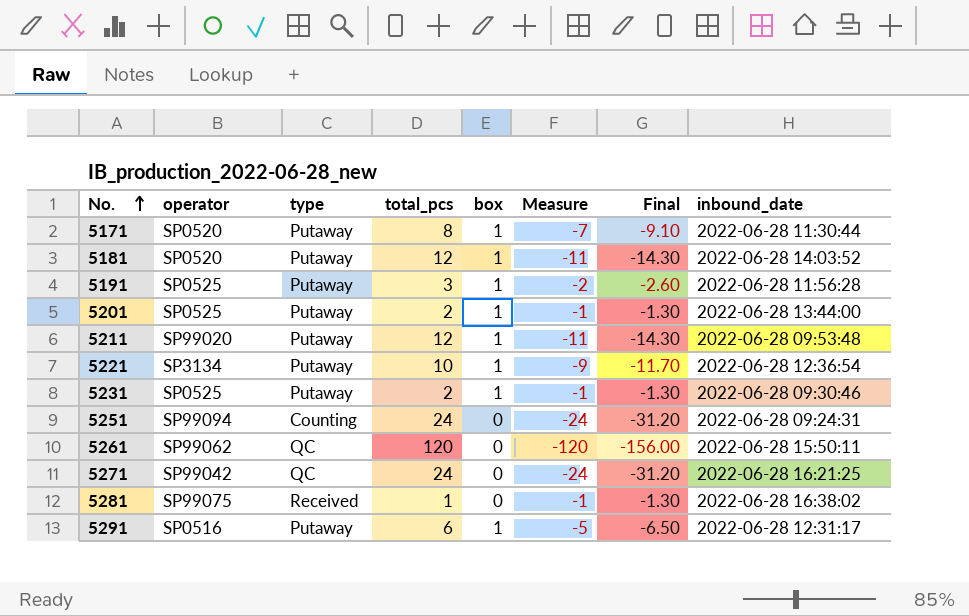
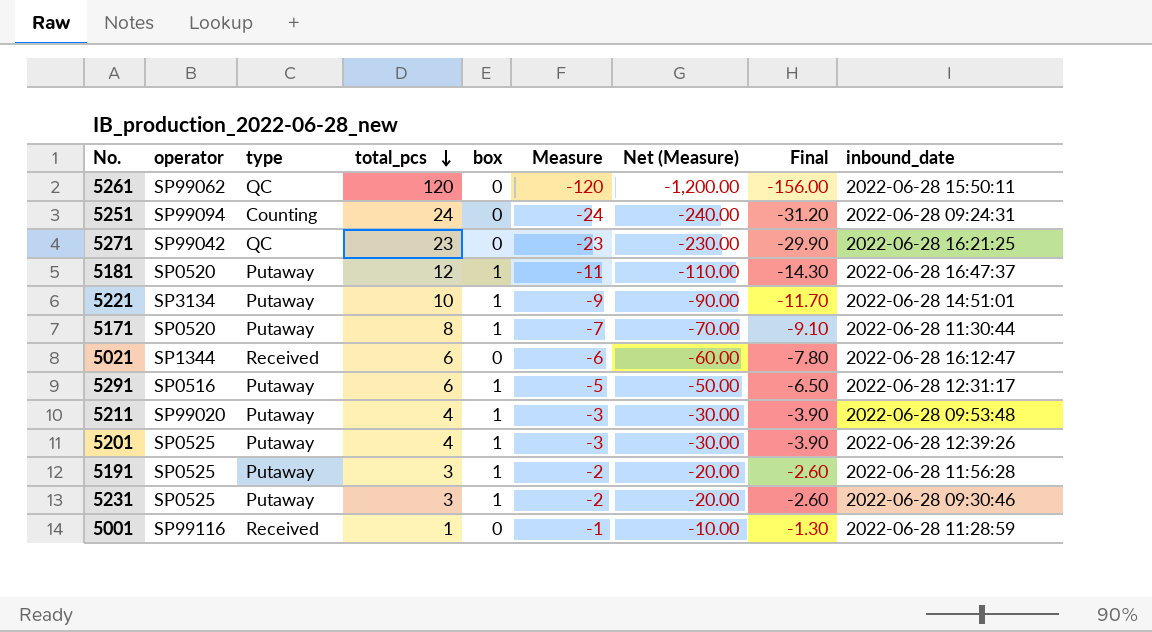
row order: No. ascending -> total_pcs descending
column Net (Measure) | formula: none -> [Measure] * 10
row 5281: SP99075 | Received | 1 | 0 | -1 | -1.30 | 2022-06-28 16:38:02 -> none
5271 | total_pcs: 24 -> 23
5271 | Measure: -24 -> -23
5271 | Final: -31.20 -> -29.90
5181 | inbound_date: 2022-06-28 14:03:52 -> 2022-06-28 16:47:37
5221 | inbound_date: 2022-06-28 12:36:54 -> 2022-06-28 14:51:01
row 5021: none -> SP1344 | Received | 6 | 0 | -6 | -60.00 | -7.80 | 2022-06-28 16:12:47
5211 | total_pcs: 12 -> 4
5211 | Measure: -11 -> -3
5211 | Final: -14.30 -> -3.90
5201 | total_pcs: 2 -> 4
5201 | Measure: -1 -> -3
5201 | Final: -1.30 -> -3.90
5201 | inbound_date: 2022-06-28 13:44:00 -> 2022-06-28 12:39:26
5231 | total_pcs: 2 -> 3
5231 | Measure: -1 -> -2
5231 | Final: -1.30 -> -2.60
row 5001: none -> SP99116 | Received | 1 | 0 | -1 | -10.00 | -1.30 | 2022-06-28 11:28:59

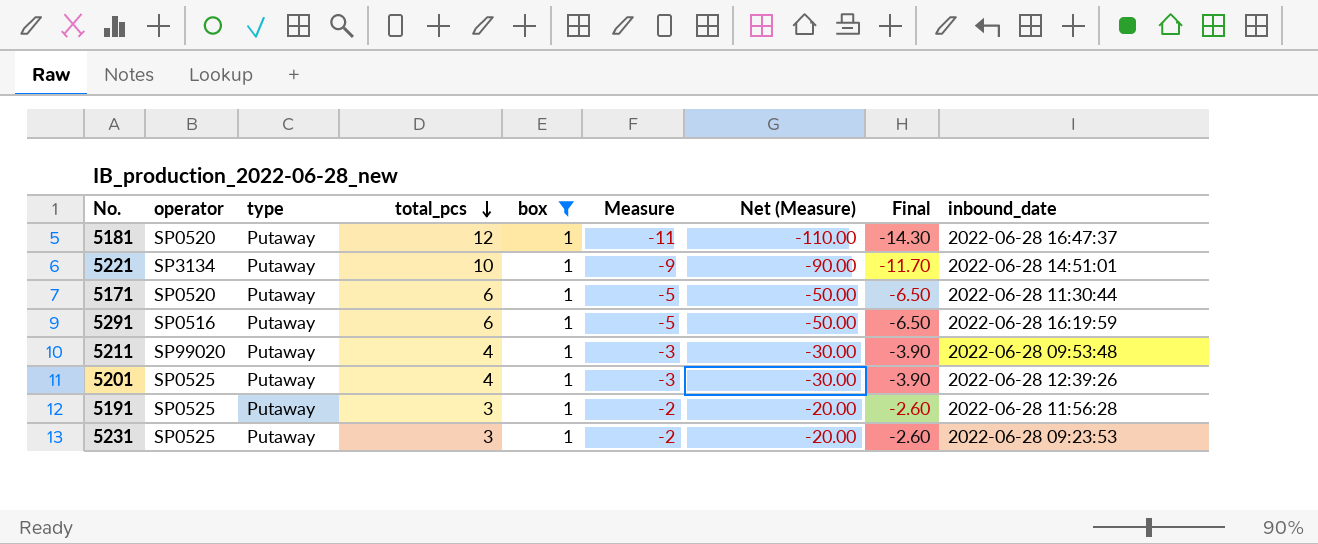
filter: none -> box = 1
5171 | total_pcs: 8 -> 6
5171 | Measure: -7 -> -5
5171 | Net (Measure): -70.00 -> -50.00
5171 | Final: -9.10 -> -6.50
5291 | inbound_date: 2022-06-28 12:31:17 -> 2022-06-28 16:19:59
5231 | inbound_date: 2022-06-28 09:30:46 -> 2022-06-28 09:23:53

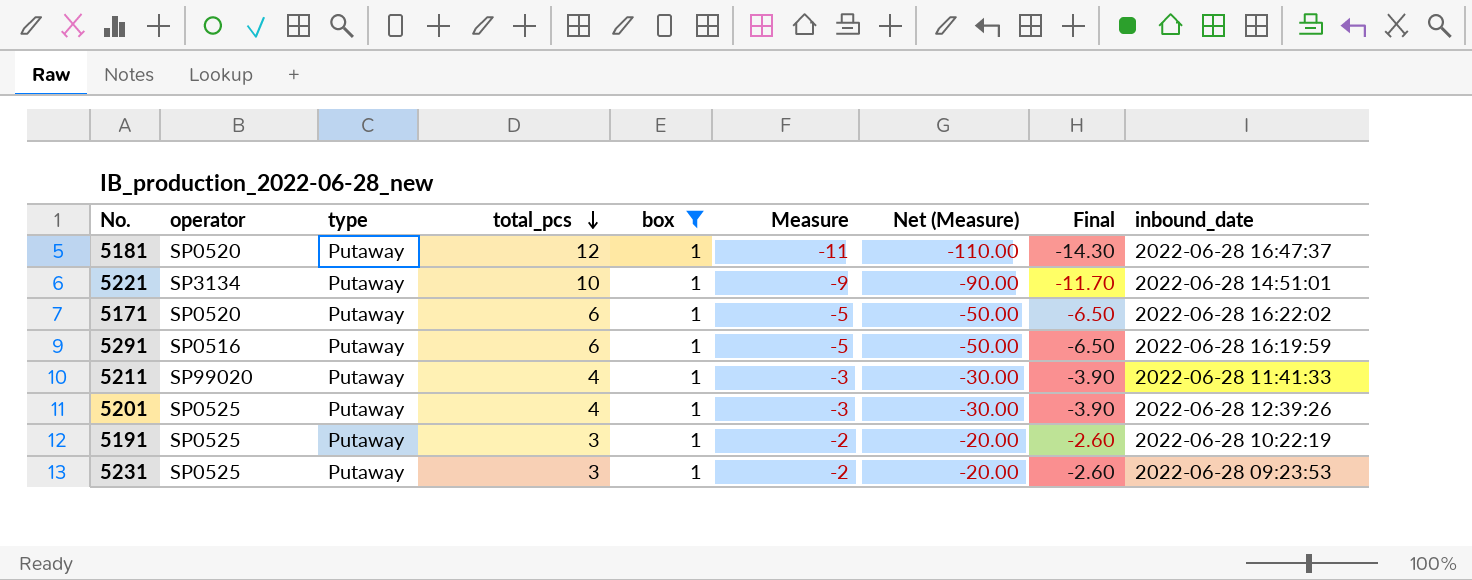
5171 | inbound_date: 2022-06-28 11:30:44 -> 2022-06-28 16:22:02
5211 | inbound_date: 2022-06-28 09:53:48 -> 2022-06-28 11:41:33
5191 | inbound_date: 2022-06-28 11:56:28 -> 2022-06-28 10:22:19

